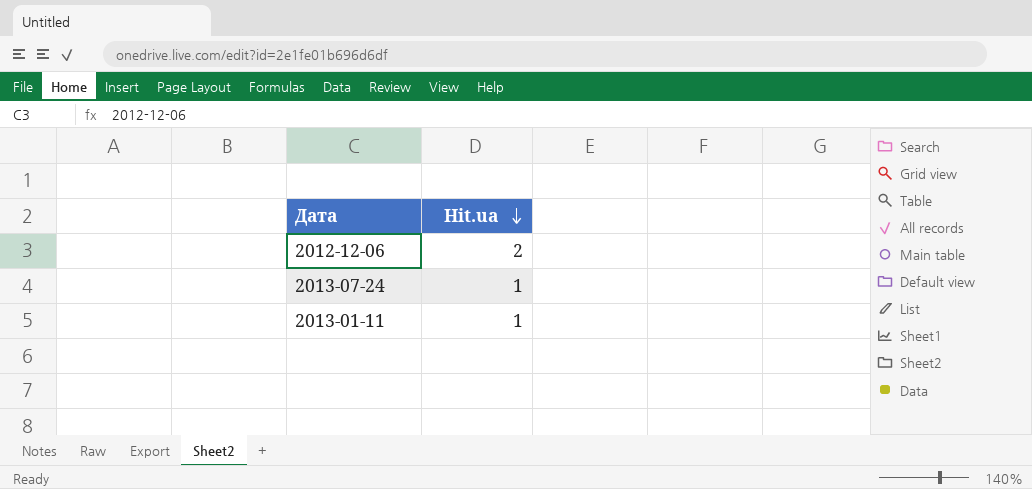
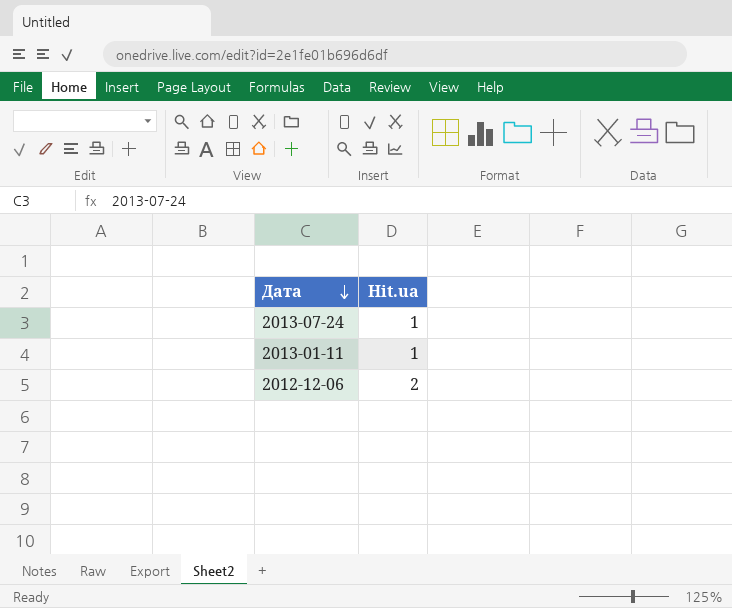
row order: Hit.ua descending -> Дата descending

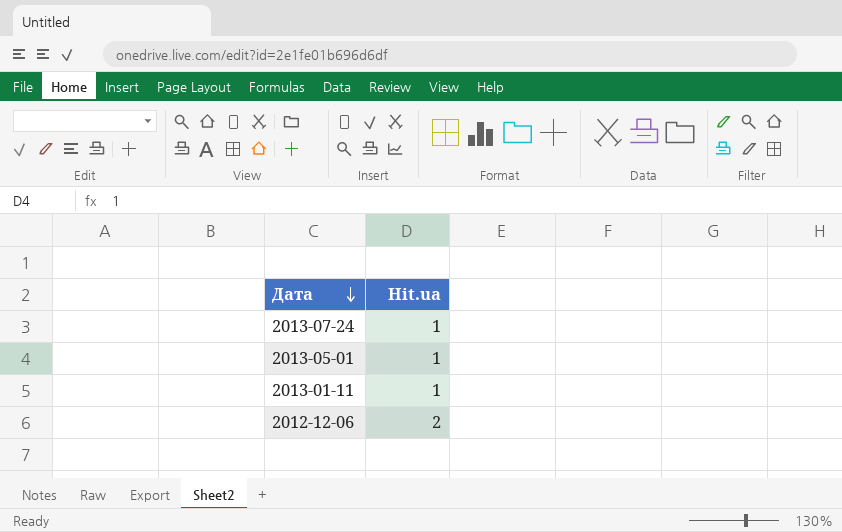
row 2013-05-01: none -> 1

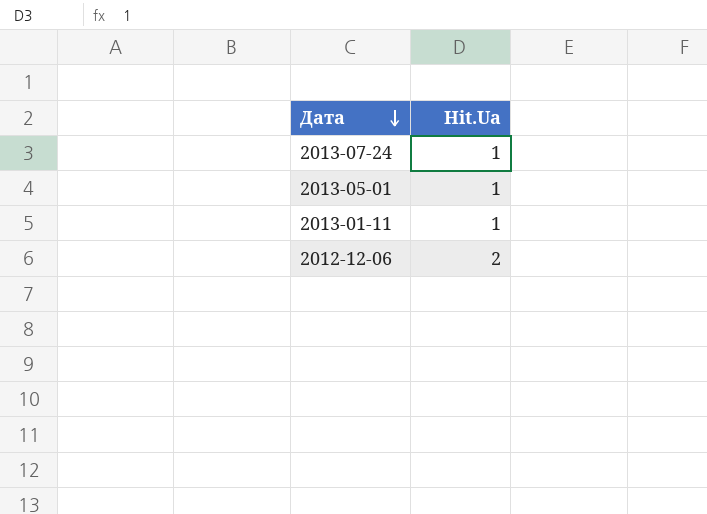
column name: Hit.ua -> Hit.Ua

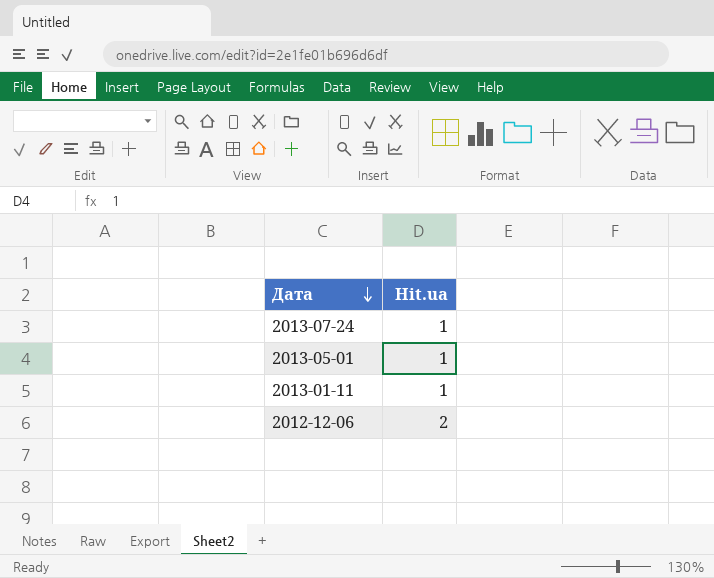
column name: Hit.Ua -> Hit.ua

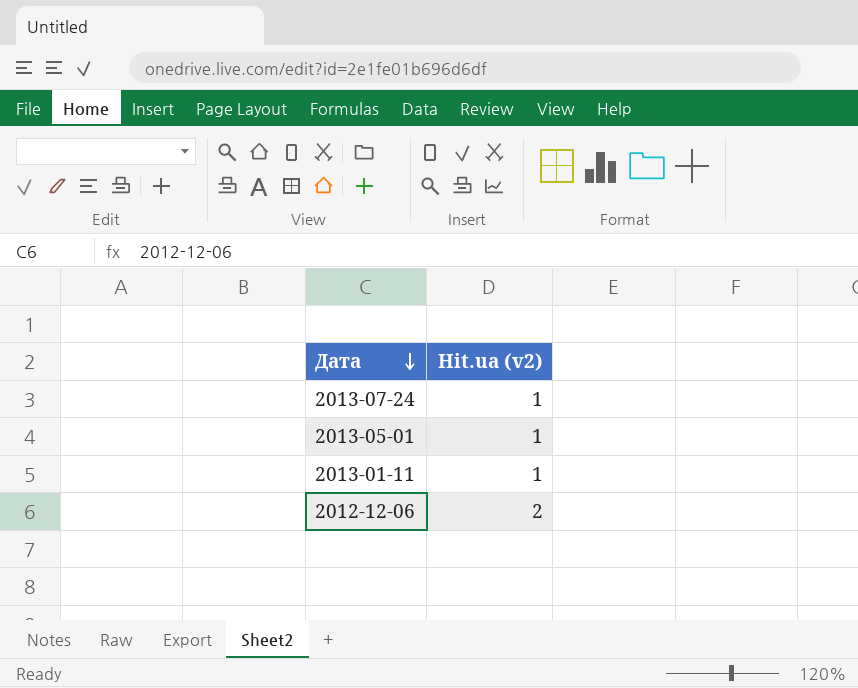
column name: Hit.ua -> Hit.ua (v2)

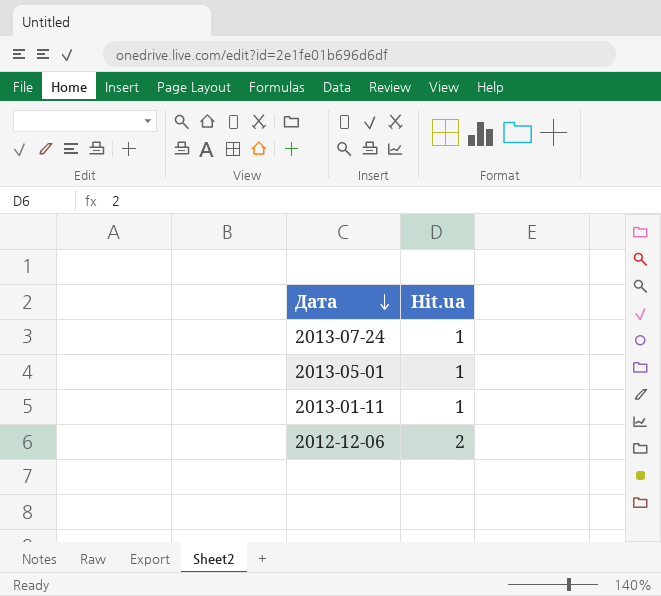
column name: Hit.ua (v2) -> Hit.ua

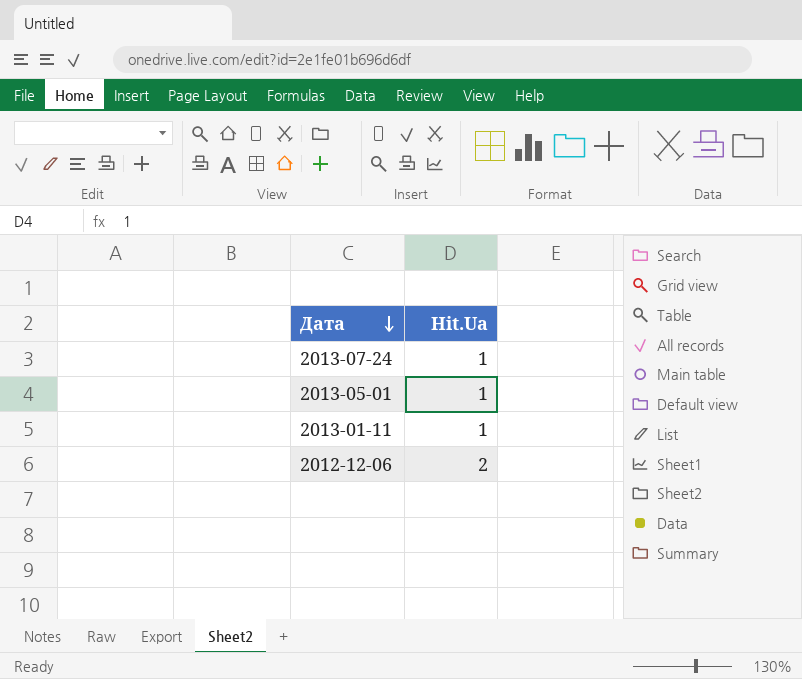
column name: Hit.ua -> Hit.Ua

